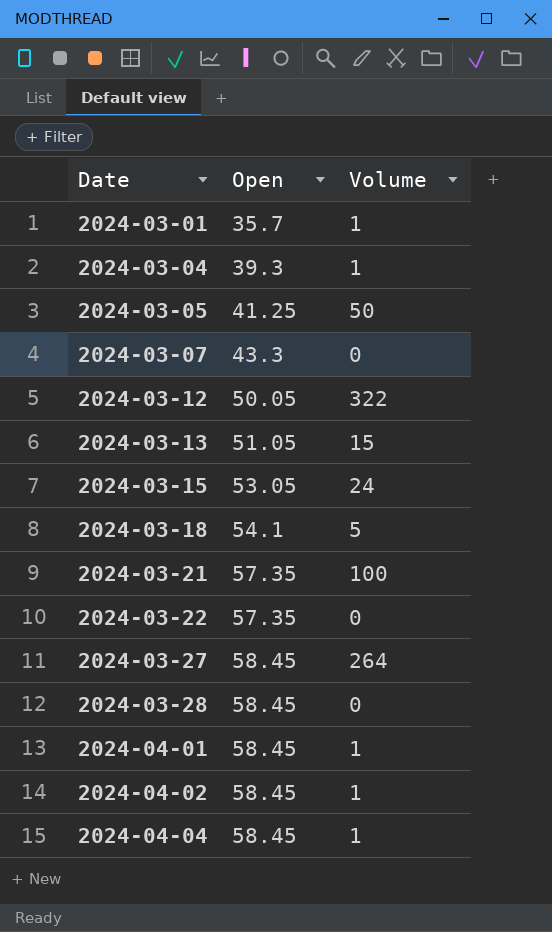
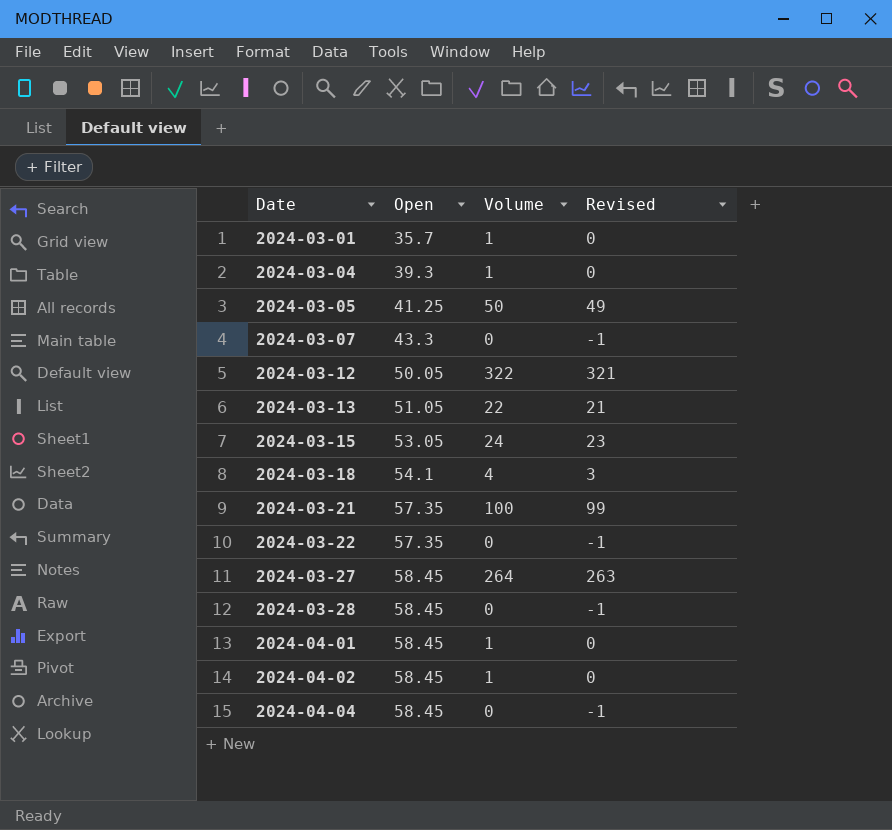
column Revised | formula: none -> [Volume] - 1
2024-03-13 | Volume: 15 -> 22
2024-03-18 | Volume: 5 -> 4
2024-04-04 | Volume: 1 -> 0

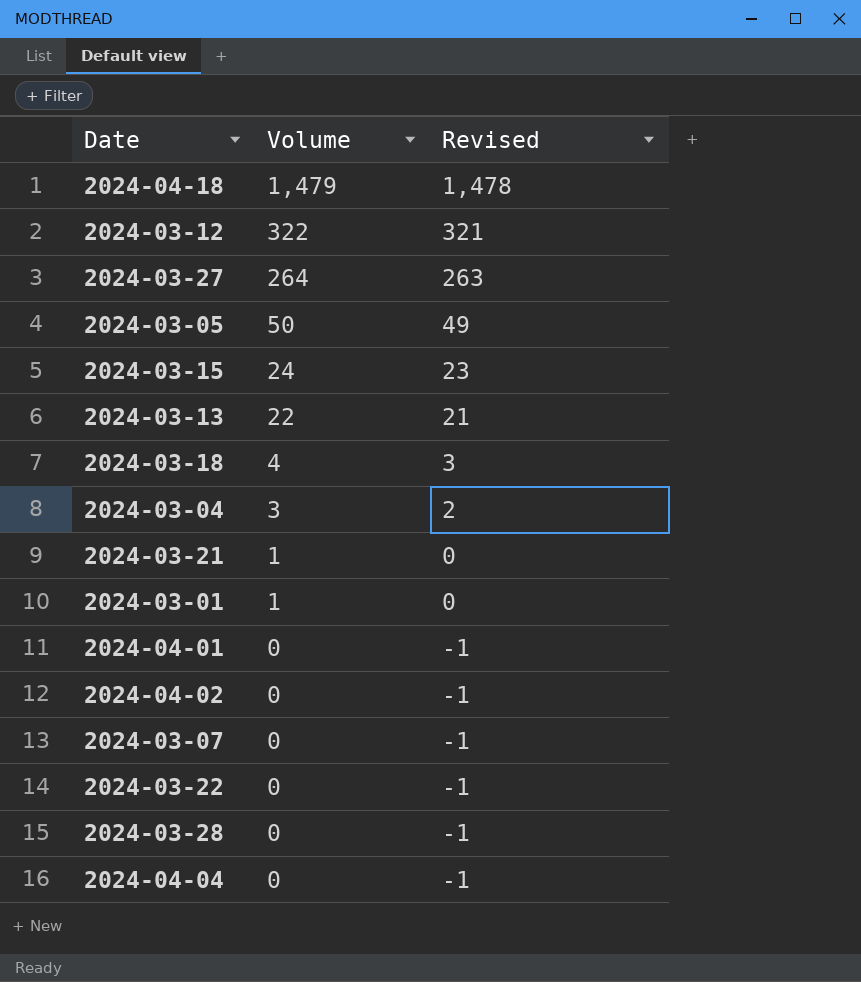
row order: Date ascending -> Volume descending
column Open | position: 2 -> none
row 2024-04-18: none -> 1,479 | 1,478
2024-03-04 | Volume: 1 -> 3
2024-03-04 | Revised: 0 -> 2
2024-03-21 | Volume: 100 -> 1
2024-03-21 | Revised: 99 -> 0
2024-04-01 | Volume: 1 -> 0
2024-04-01 | Revised: 0 -> -1
2024-04-02 | Volume: 1 -> 0
2024-04-02 | Revised: 0 -> -1

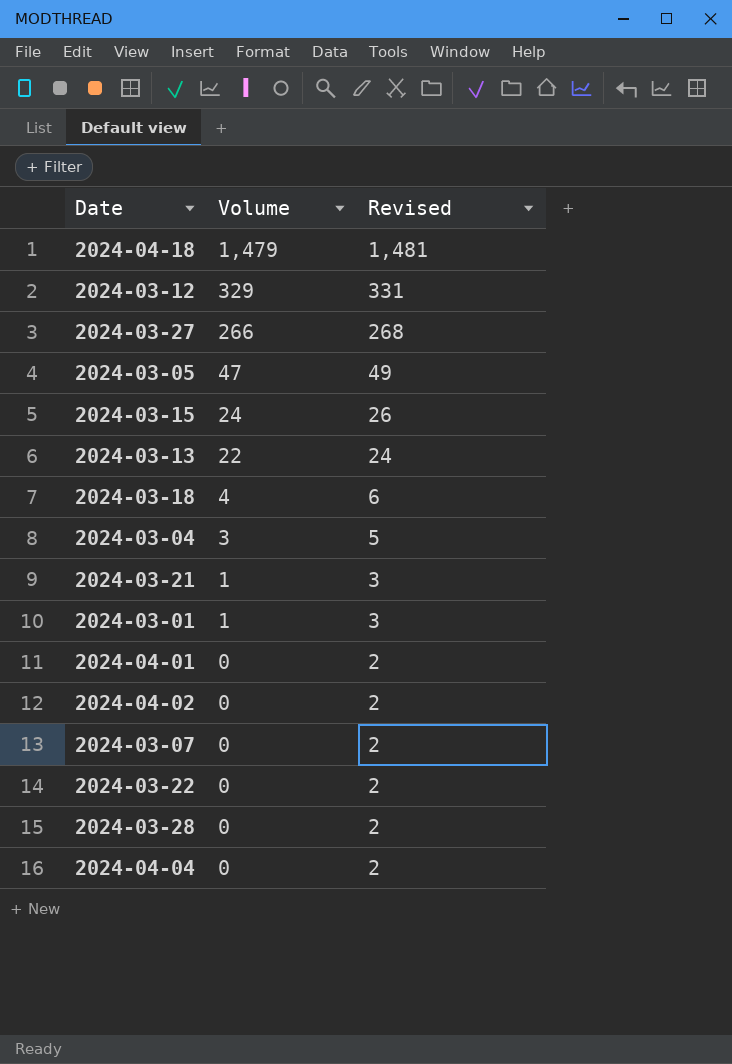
column Revised | formula: [Volume] - 1 -> [Volume] + 2
2024-03-12 | Volume: 322 -> 329
2024-03-27 | Volume: 264 -> 266
2024-03-05 | Volume: 50 -> 47

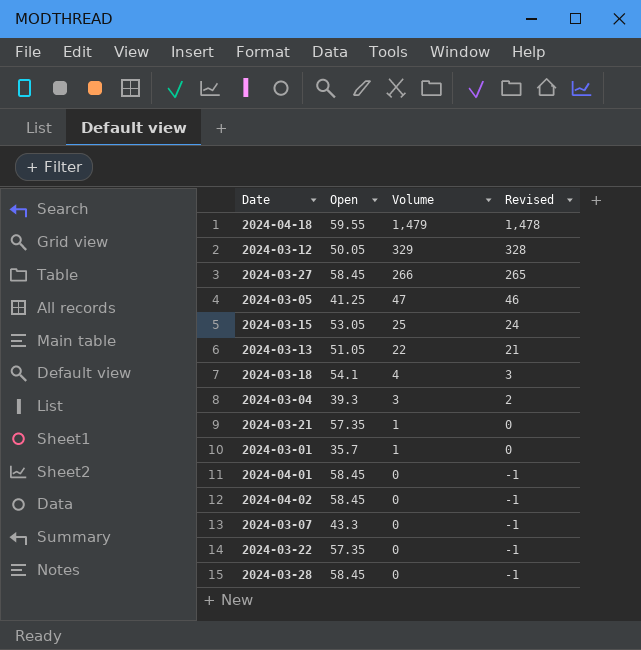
column Open | position: none -> 2
column Revised | formula: [Volume] + 2 -> [Volume] - 1
row 2024-04-04: 0 | 2 -> none
2024-03-15 | Volume: 24 -> 25

